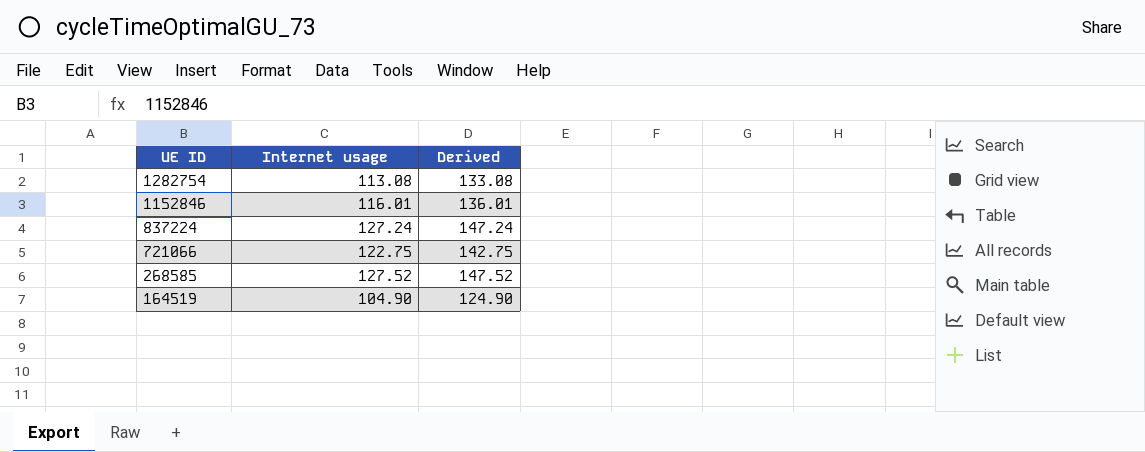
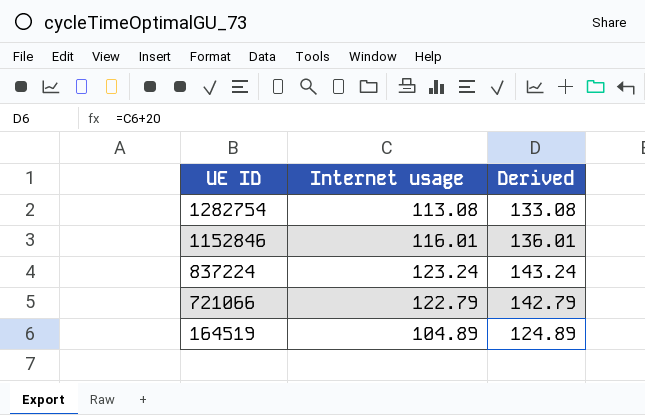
row 268585: 127.52 | 147.52 -> none
837224 | Internet usage: 127.24 -> 123.24
837224 | Derived: 147.24 -> 143.24
721066 | Internet usage: 122.75 -> 122.79
721066 | Derived: 142.75 -> 142.79
164519 | Internet usage: 104.90 -> 104.89
164519 | Derived: 124.90 -> 124.89

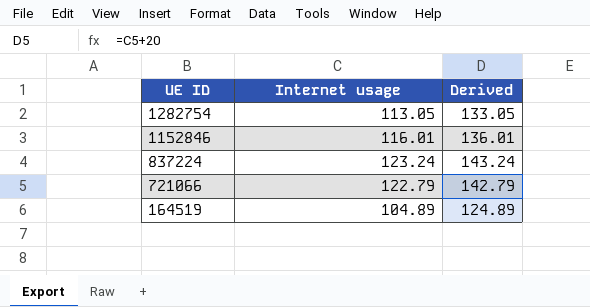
1282754 | Internet usage: 113.08 -> 113.05
1282754 | Derived: 133.08 -> 133.05

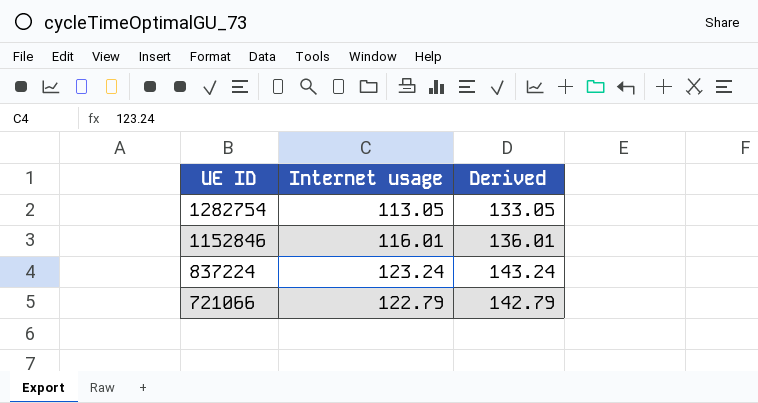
row 164519: 104.89 | 124.89 -> none

